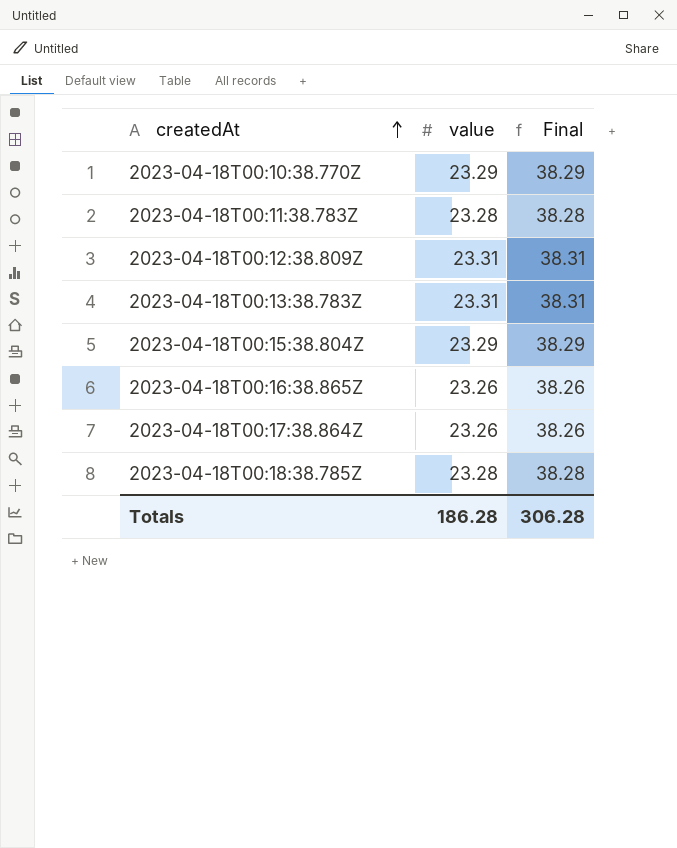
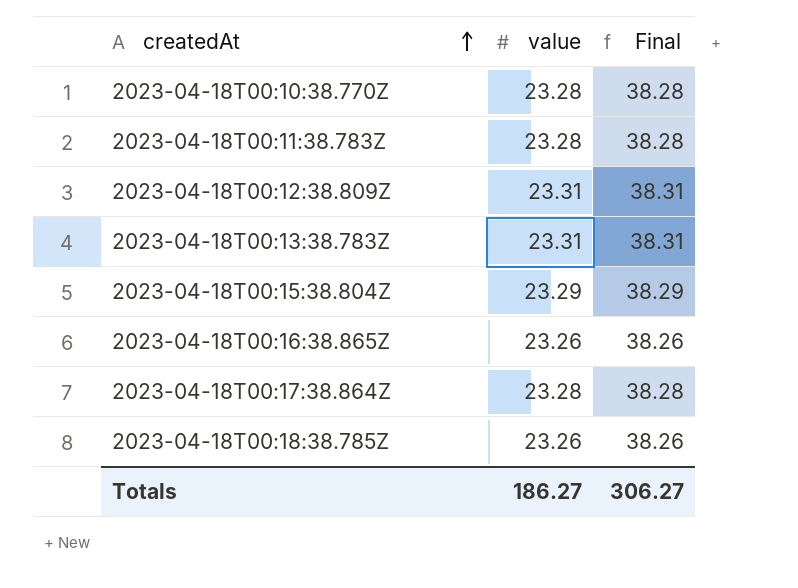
2023-04-18T00:10:38.770Z | value: 23.29 -> 23.28
2023-04-18T00:10:38.770Z | Final: 38.29 -> 38.28
2023-04-18T00:17:38.864Z | value: 23.26 -> 23.28
2023-04-18T00:17:38.864Z | Final: 38.26 -> 38.28
2023-04-18T00:18:38.785Z | value: 23.28 -> 23.26
2023-04-18T00:18:38.785Z | Final: 38.28 -> 38.26
Totals | value: 186.28 -> 186.27
Totals | Final: 306.28 -> 306.27

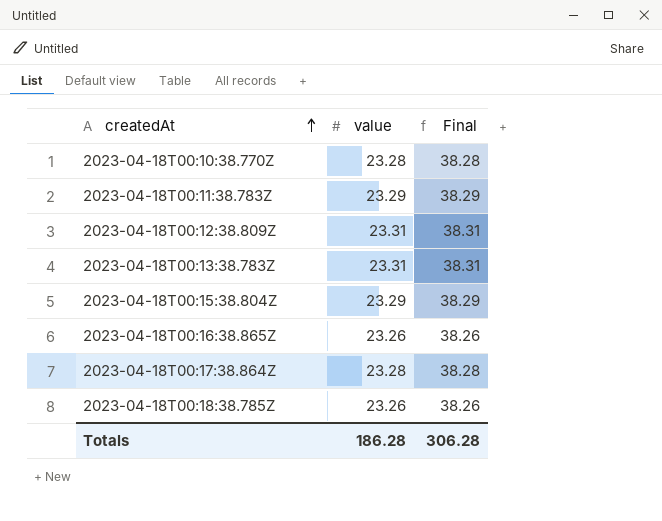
2023-04-18T00:11:38.783Z | value: 23.28 -> 23.29
2023-04-18T00:11:38.783Z | Final: 38.28 -> 38.29
Totals | value: 186.27 -> 186.28
Totals | Final: 306.27 -> 306.28

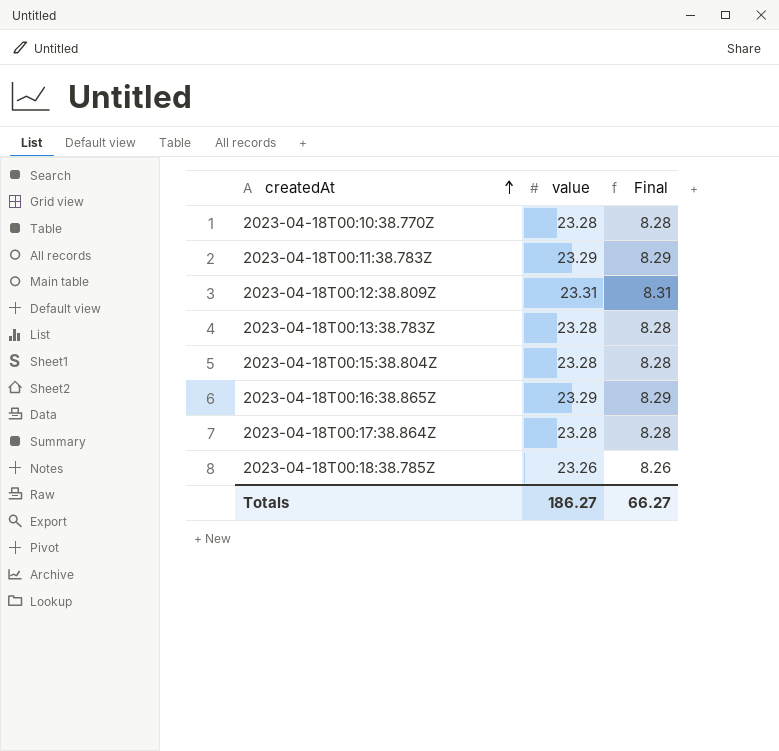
column Final | formula: [value] + 15 -> [value] - 15
2023-04-18T00:13:38.783Z | value: 23.31 -> 23.28
2023-04-18T00:15:38.804Z | value: 23.29 -> 23.28
2023-04-18T00:16:38.865Z | value: 23.26 -> 23.29
Totals | value: 186.28 -> 186.27
Totals | Final: 306.28 -> 66.27

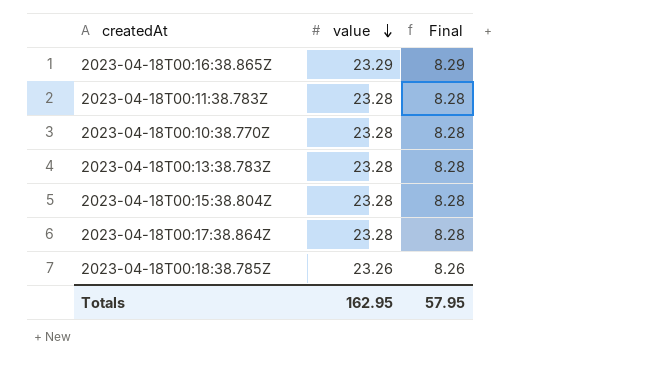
row order: createdAt ascending -> value descending
row 2023-04-18T00:12:38.809Z: 23.31 | 8.31 -> none
2023-04-18T00:11:38.783Z | value: 23.29 -> 23.28
2023-04-18T00:11:38.783Z | Final: 8.29 -> 8.28
Totals | value: 186.27 -> 162.95
Totals | Final: 66.27 -> 57.95

